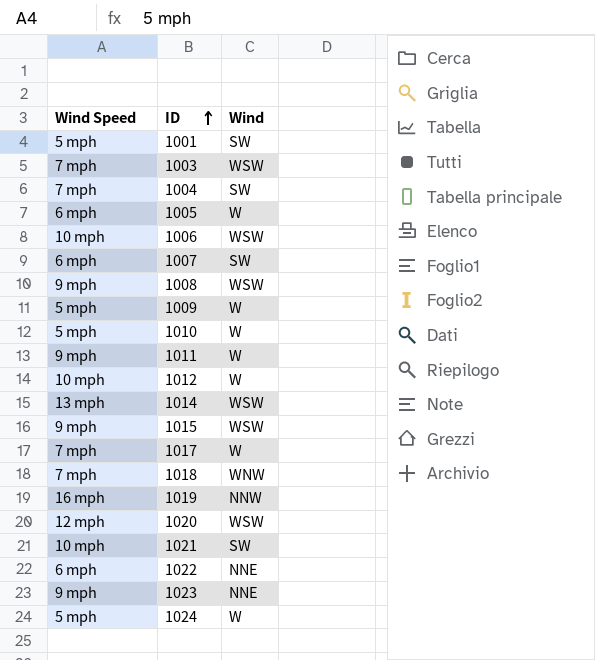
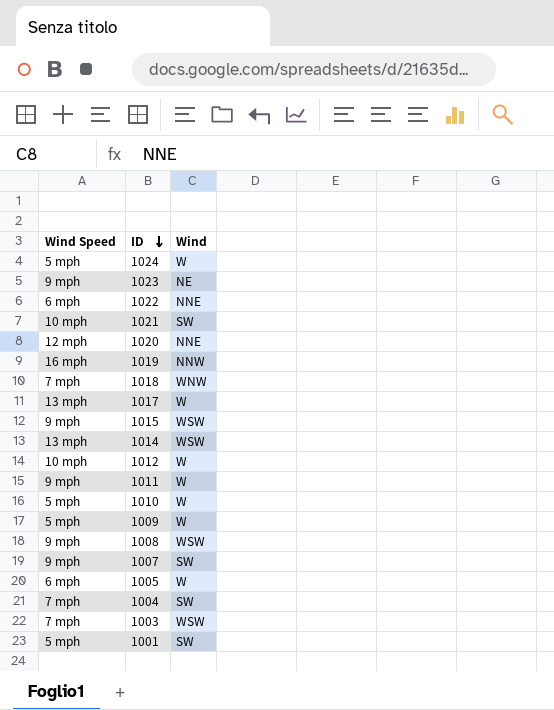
row order: ID ascending -> ID descending
row 1006: 10 mph | WSW -> none
1023 | Wind: NNE -> NE
1020 | Wind: WSW -> NNE
1017 | Wind Speed: 7 mph -> 13 mph
1007 | Wind Speed: 6 mph -> 9 mph

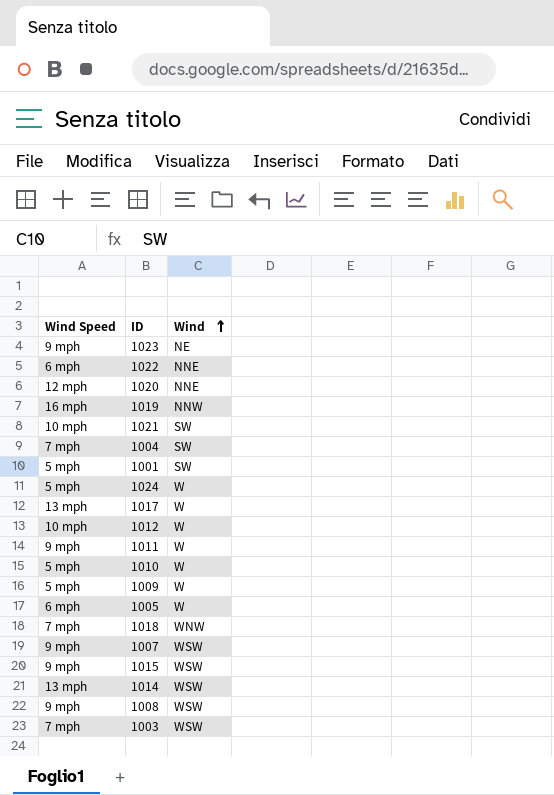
row order: ID descending -> Wind ascending
1007 | Wind: SW -> WSW

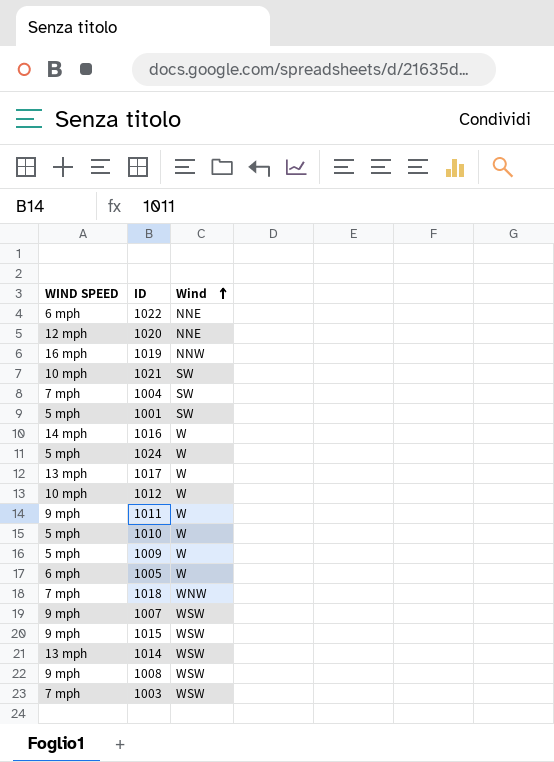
column name: Wind Speed -> WIND SPEED
row 1023: 9 mph | NE -> none
row 1016: none -> 14 mph | W

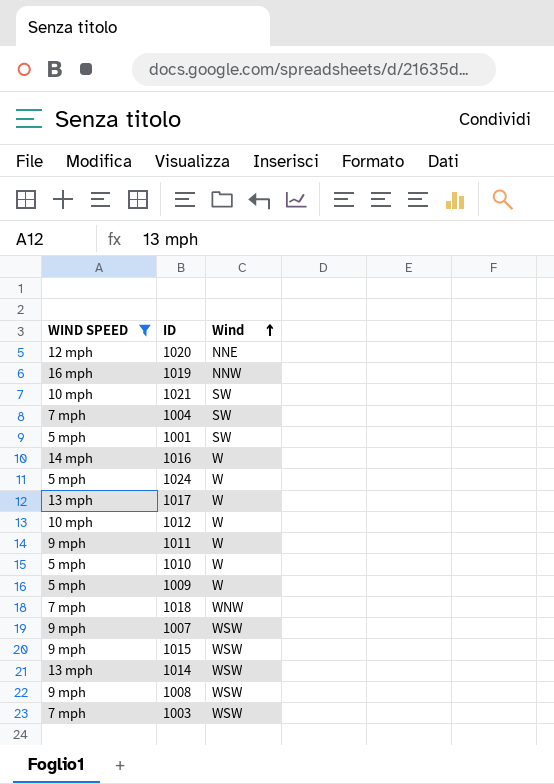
filter: none -> WIND SPEED != 6 mph

